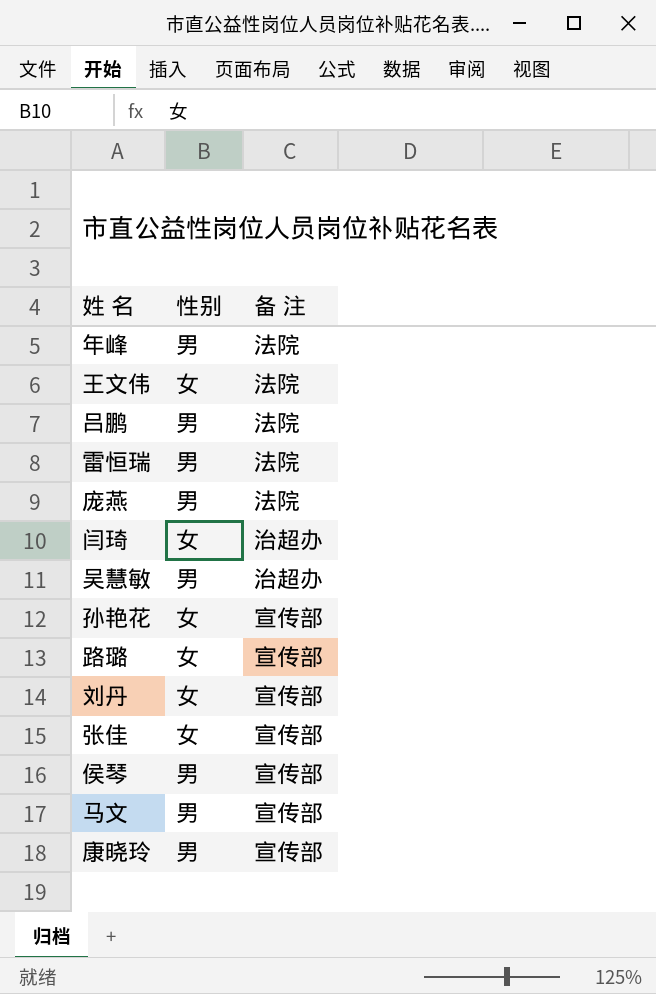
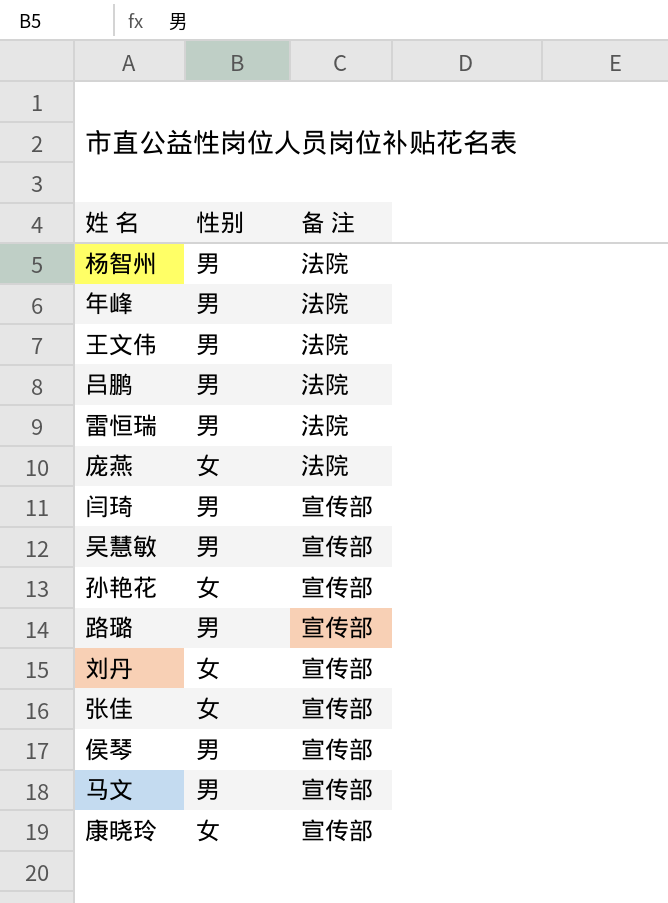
row 杨智州: none -> 男 | 法院
王文伟 | 性别: 女 -> 男
庞燕 | 性别: 男 -> 女
闫琦 | 性别: 女 -> 男
闫琦 | 备 注: 治超办 -> 宣传部
吴慧敏 | 备 注: 治超办 -> 宣传部
路璐 | 性别: 女 -> 男
康晓玲 | 性别: 男 -> 女

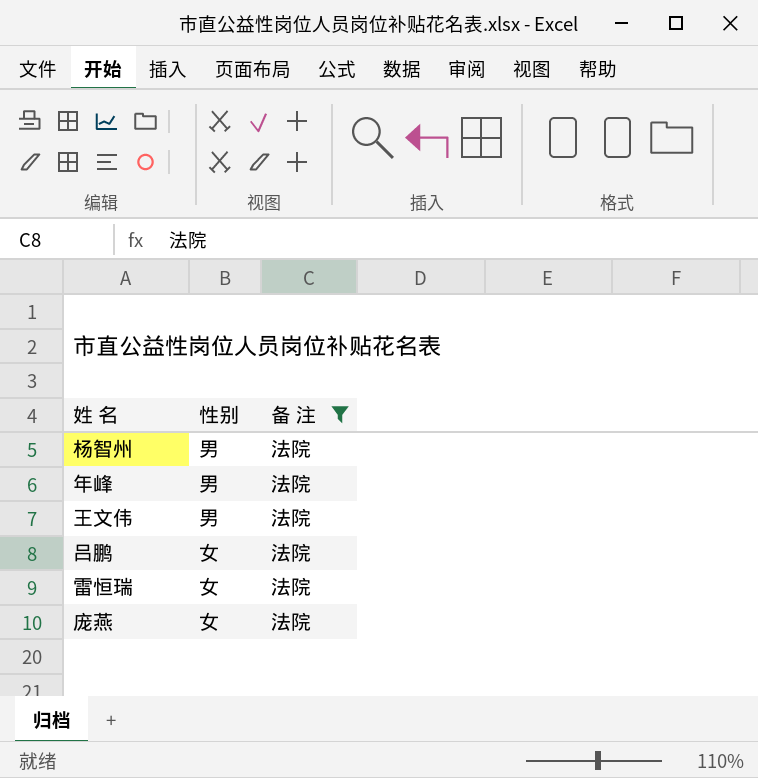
filter: none -> 备 注 = 法院
吕鹏 | 性别: 男 -> 女
雷恒瑞 | 性别: 男 -> 女

